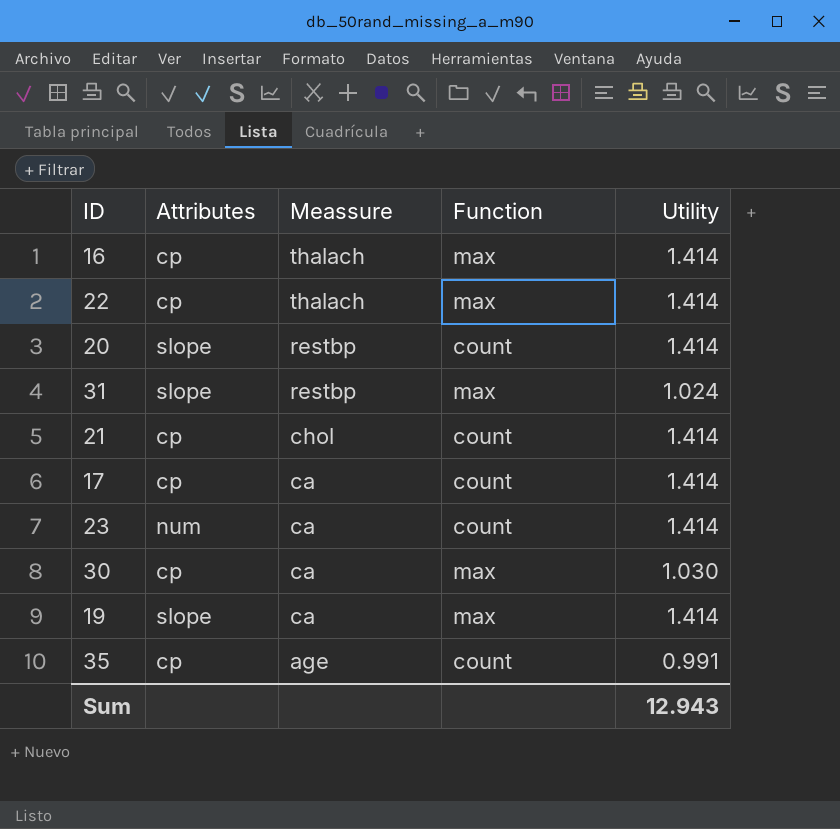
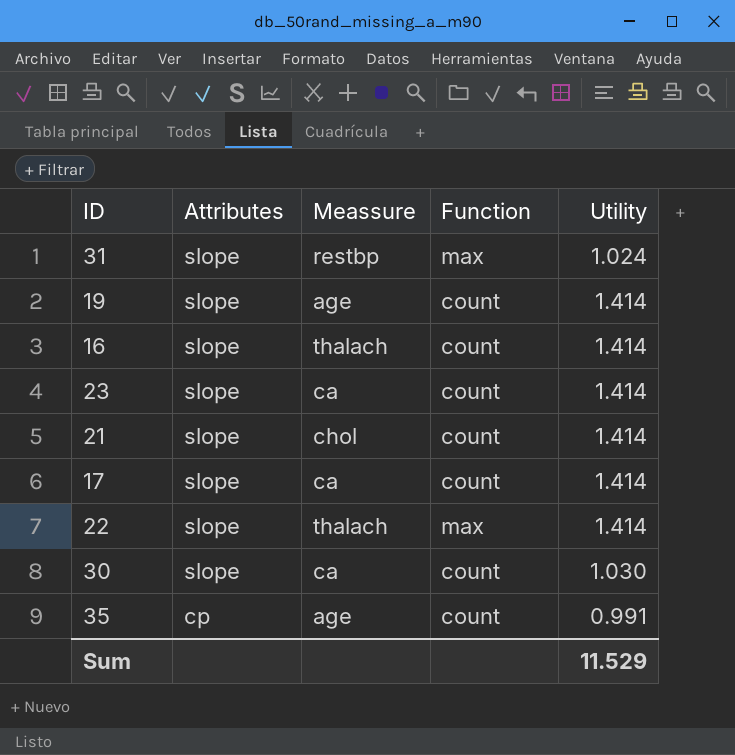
row order: Meassure descending -> Attributes descending
row 20: slope | restbp | count | 1.414 -> none
19 | Meassure: ca -> age
19 | Function: max -> count
16 | Attributes: cp -> slope
16 | Function: max -> count
23 | Attributes: num -> slope
21 | Attributes: cp -> slope
17 | Attributes: cp -> slope
22 | Attributes: cp -> slope
30 | Attributes: cp -> slope
30 | Function: max -> count
Sum | Utility: 12.943 -> 11.529

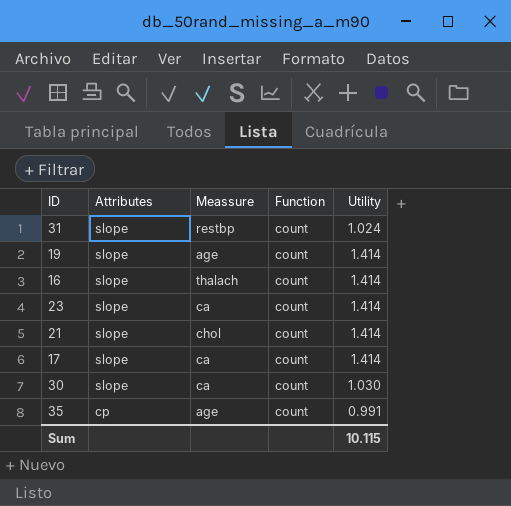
row 22: slope | thalach | max | 1.414 -> none
31 | Function: max -> count
Sum | Utility: 11.529 -> 10.115

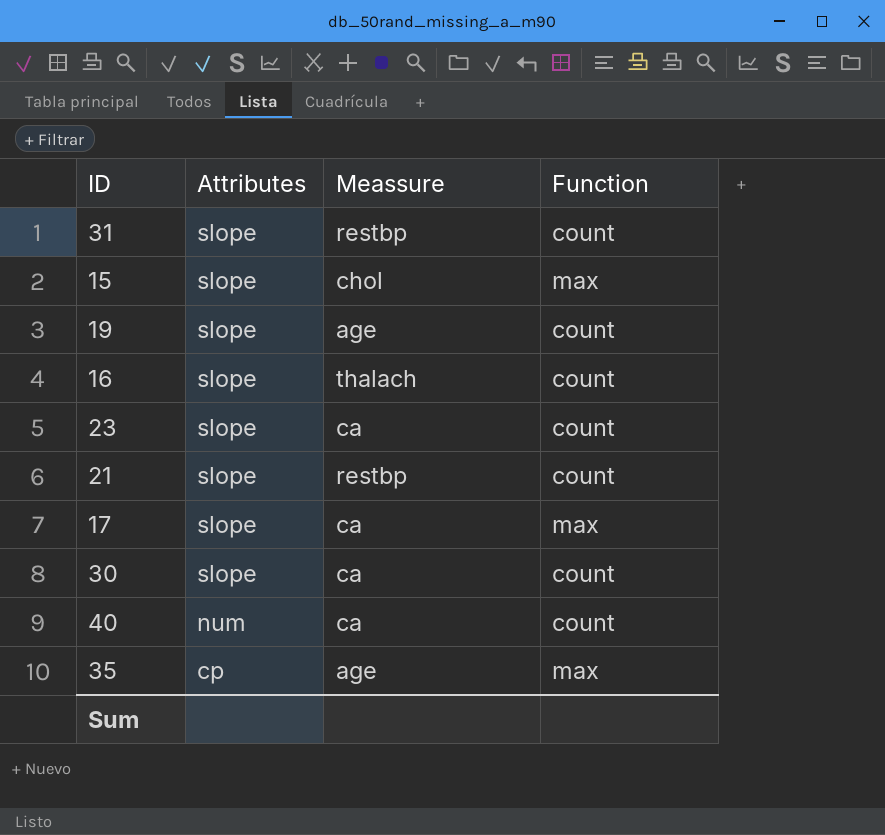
column Utility | position: 5 -> none
row 15: none -> slope | chol | max
21 | Meassure: chol -> restbp
17 | Function: count -> max
row 40: none -> num | ca | count
35 | Function: count -> max

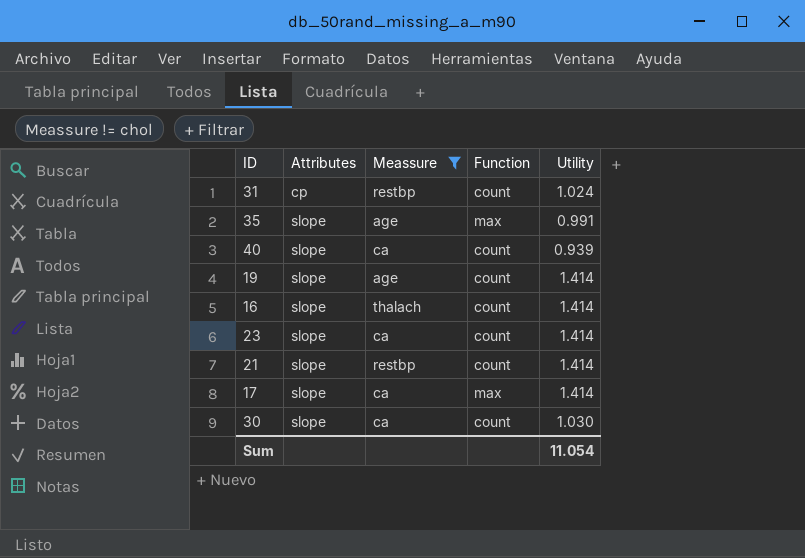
filter: none -> Meassure != chol
row order: Attributes descending -> Attributes ascending
column Utility | position: none -> 5
31 | Attributes: slope -> cp
35 | Attributes: cp -> slope
40 | Attributes: num -> slope

